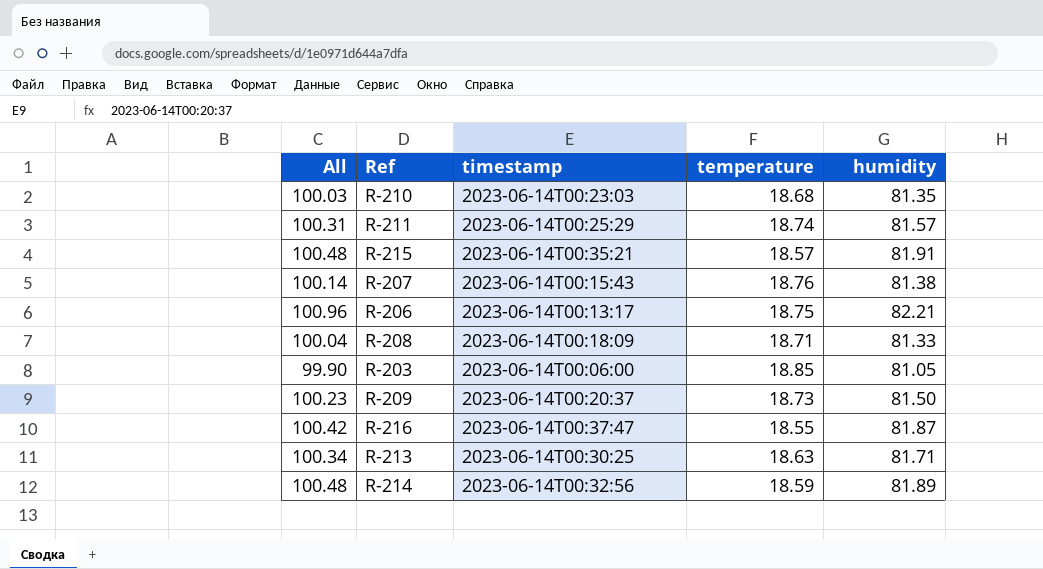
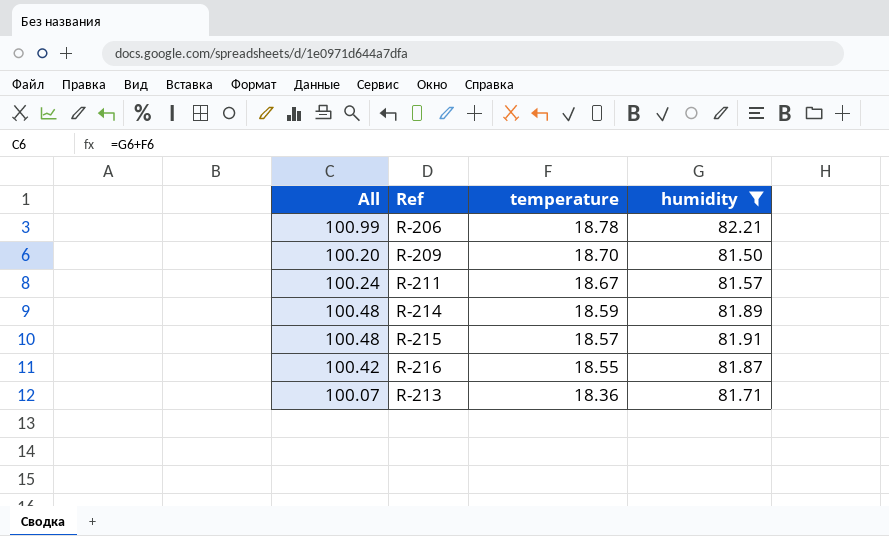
filter: none -> humidity >= 81.50
row order: none -> temperature descending
column timestamp | position: 3 -> none
R-206 | All: 100.96 -> 100.99
R-206 | temperature: 18.75 -> 18.78
R-209 | All: 100.23 -> 100.20
R-209 | temperature: 18.73 -> 18.70
R-211 | All: 100.31 -> 100.24
R-211 | temperature: 18.74 -> 18.67
R-213 | All: 100.34 -> 100.07
R-213 | temperature: 18.63 -> 18.36

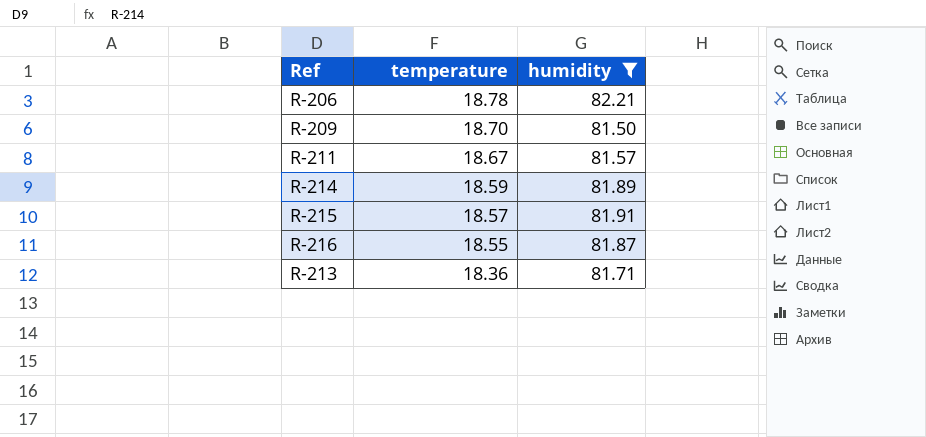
column All | formula: [temperature] + [humidity] -> none

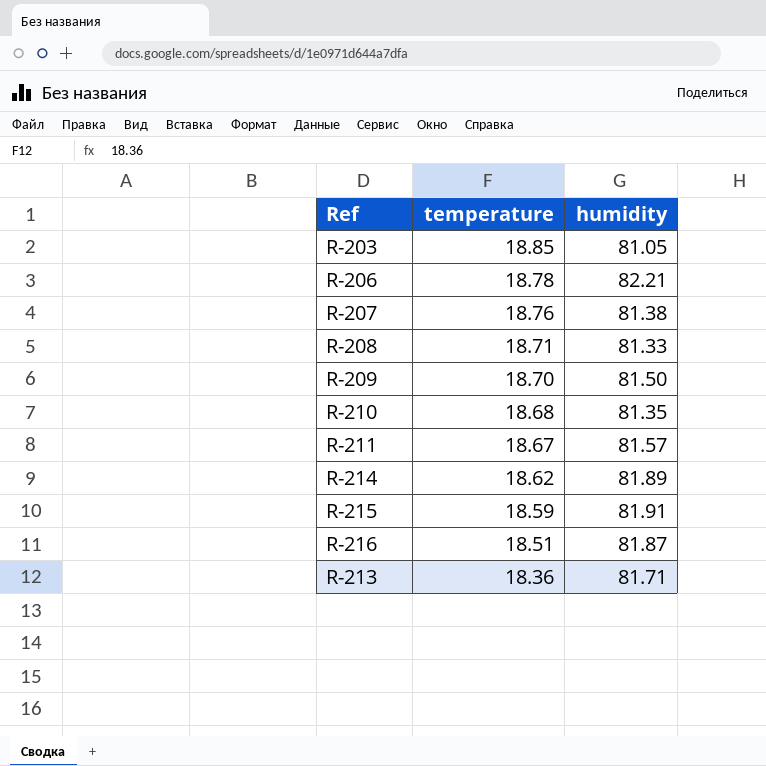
filter: humidity >= 81.50 -> none
R-214 | temperature: 18.59 -> 18.62
R-215 | temperature: 18.57 -> 18.59
R-216 | temperature: 18.55 -> 18.51

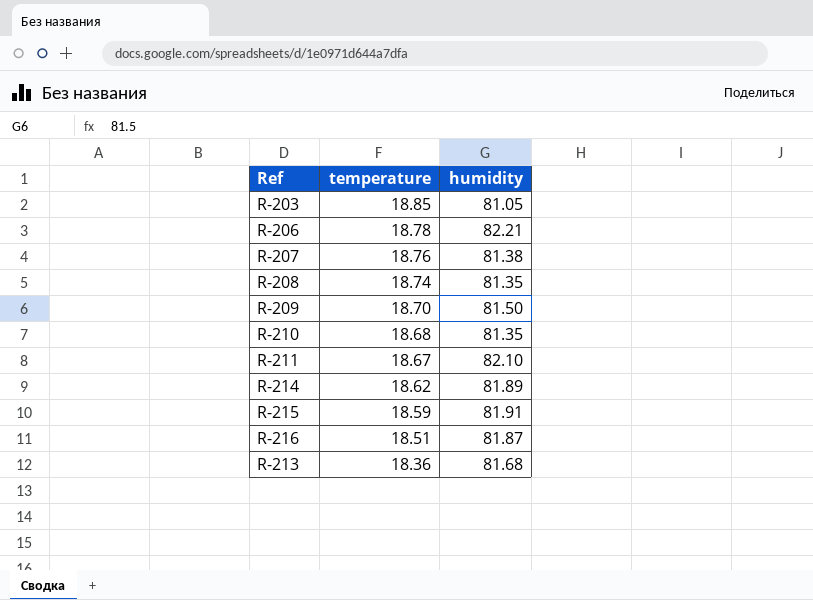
R-208 | temperature: 18.71 -> 18.74
R-208 | humidity: 81.33 -> 81.35
R-211 | humidity: 81.57 -> 82.10
R-213 | humidity: 81.71 -> 81.68

